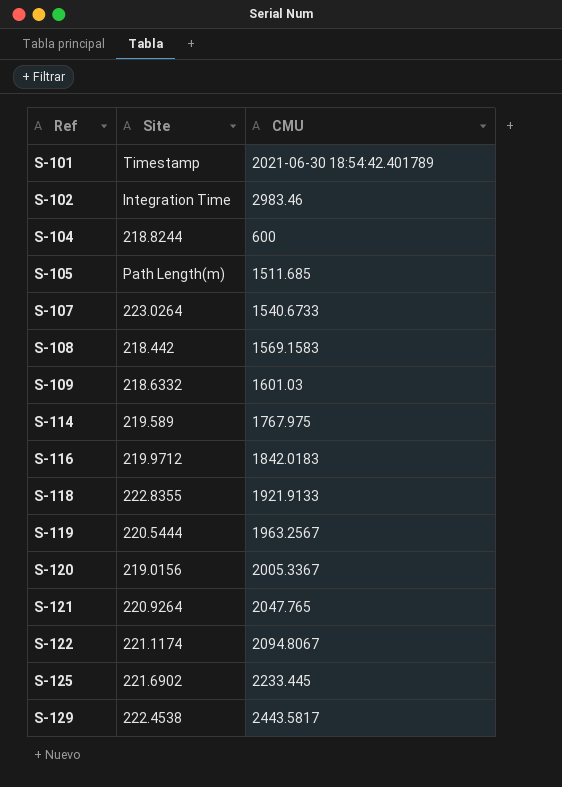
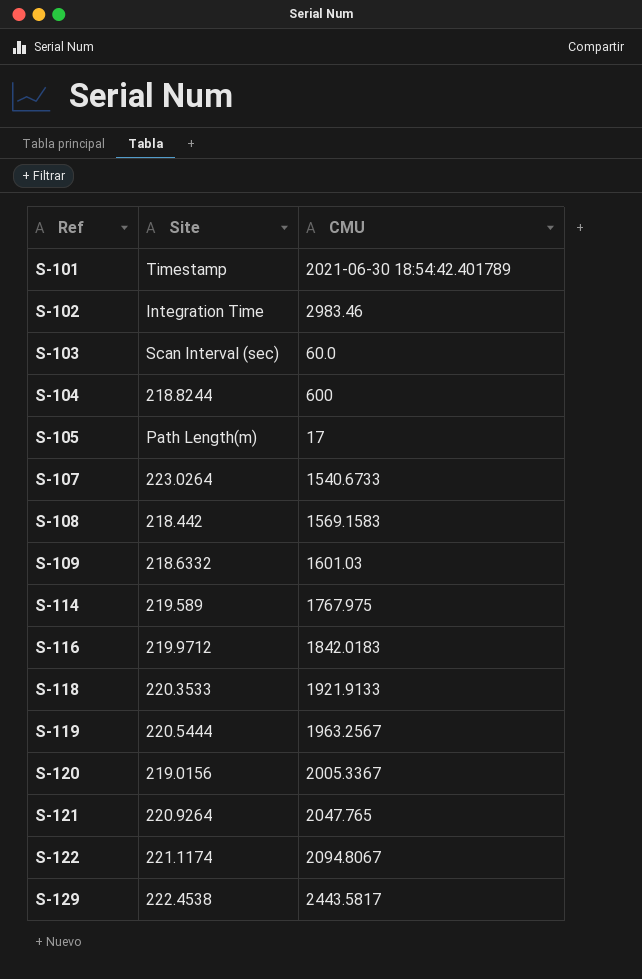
row S-125: 221.6902 | 2233.445 -> none
row S-103: none -> Scan Interval (sec) | 60.0
S-105 | CMU: 1511.685 -> 17
S-118 | Site: 222.8355 -> 220.3533

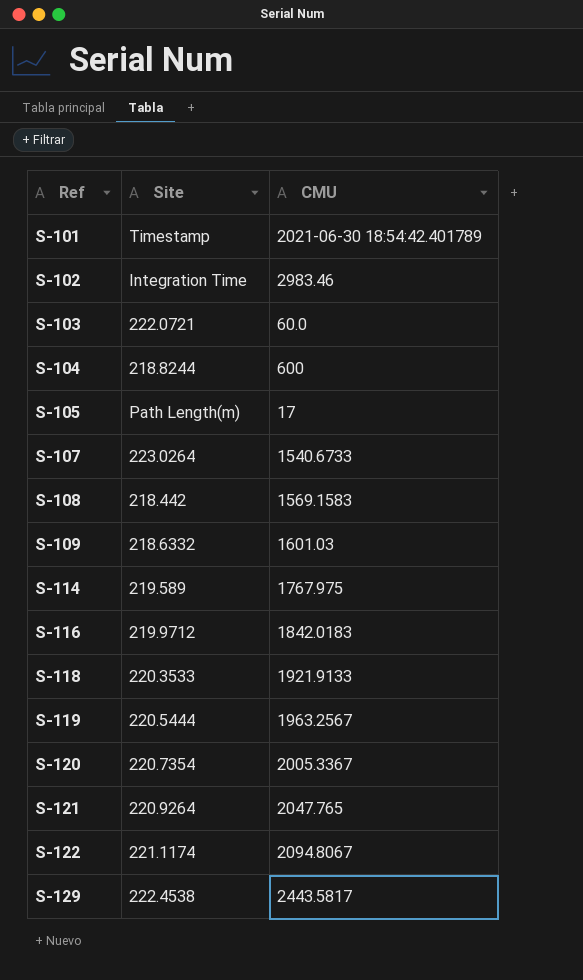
S-103 | Site: Scan Interval (sec) -> 222.0721
S-120 | Site: 219.0156 -> 220.7354

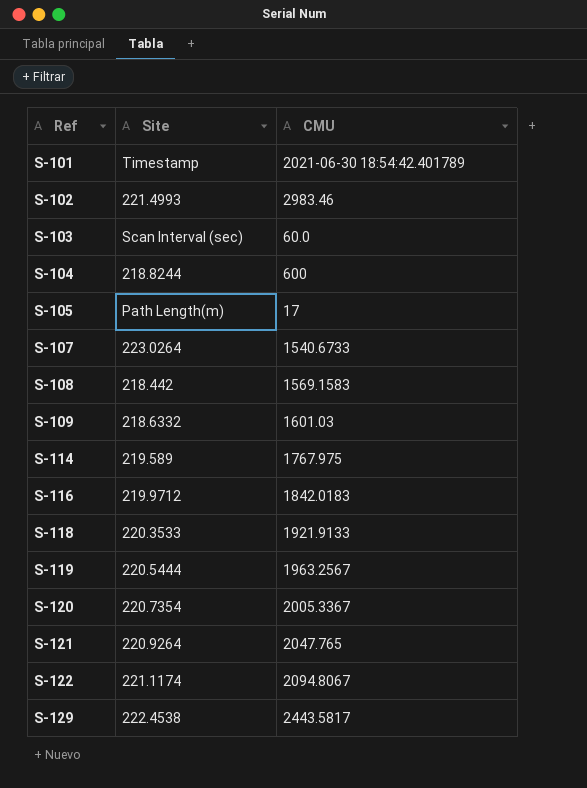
S-102 | Site: Integration Time -> 221.4993
S-103 | Site: 222.0721 -> Scan Interval (sec)

